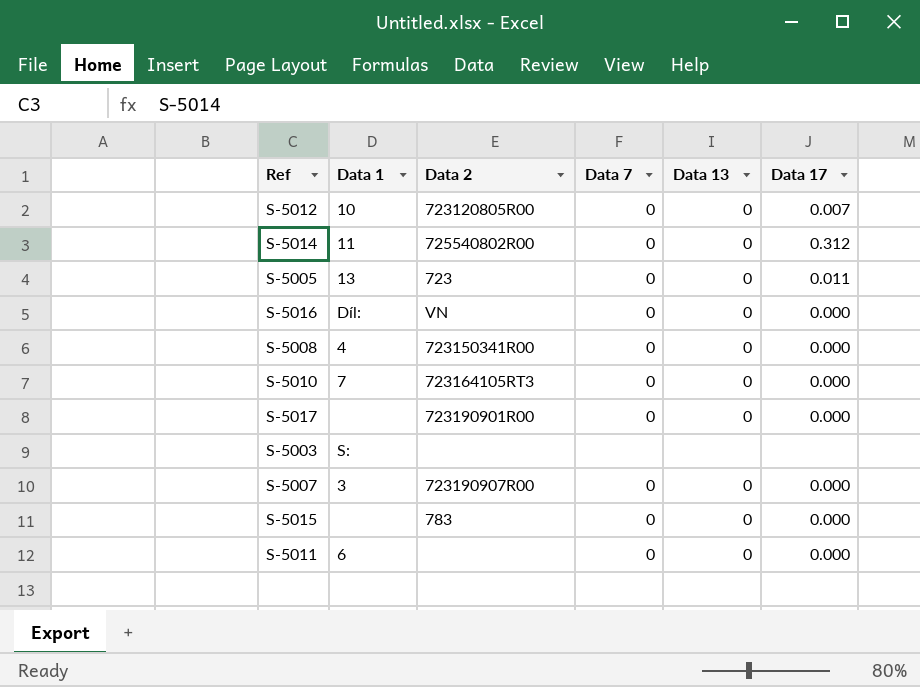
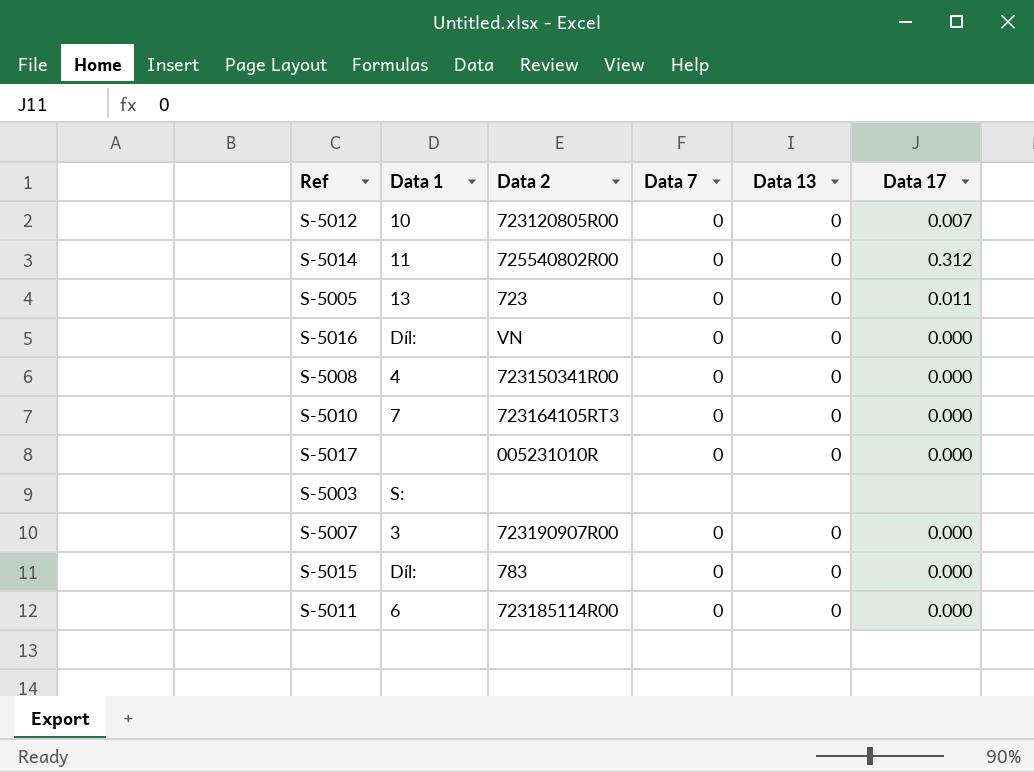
S-5017 | Data 2: 723190901R00 -> 005231010R
S-5015 | Data 1: none -> Díl:
S-5011 | Data 2: none -> 723185114R00

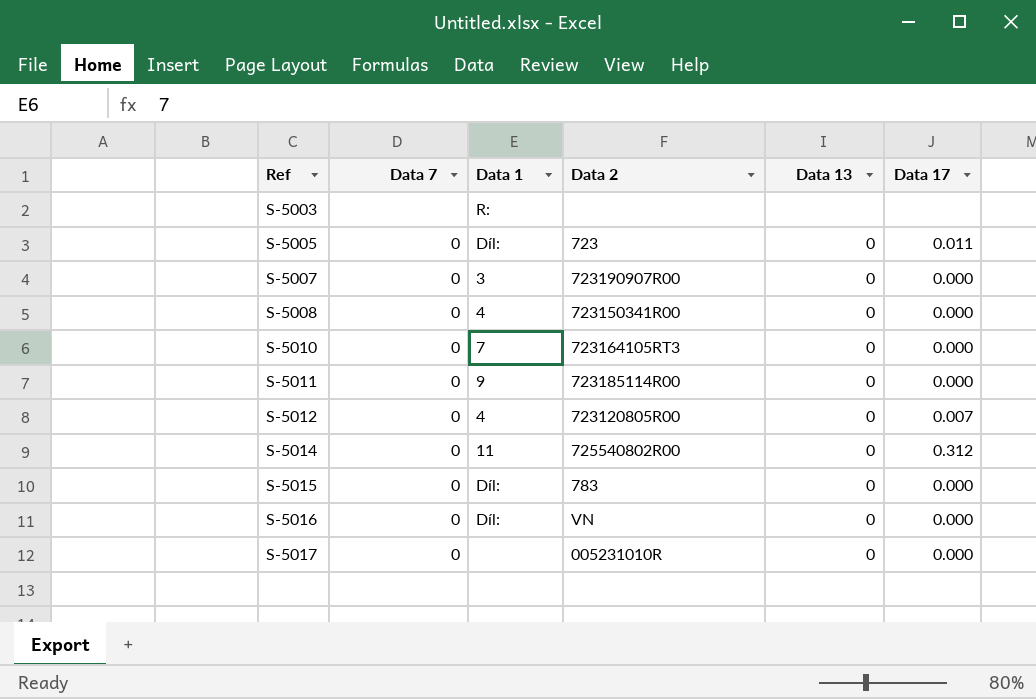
row order: none -> Ref ascending
column Data 7 | position: 4 -> 2
S-5003 | Data 1: S: -> R:
S-5005 | Data 1: 13 -> Díl:
S-5011 | Data 1: 6 -> 9
S-5012 | Data 1: 10 -> 4

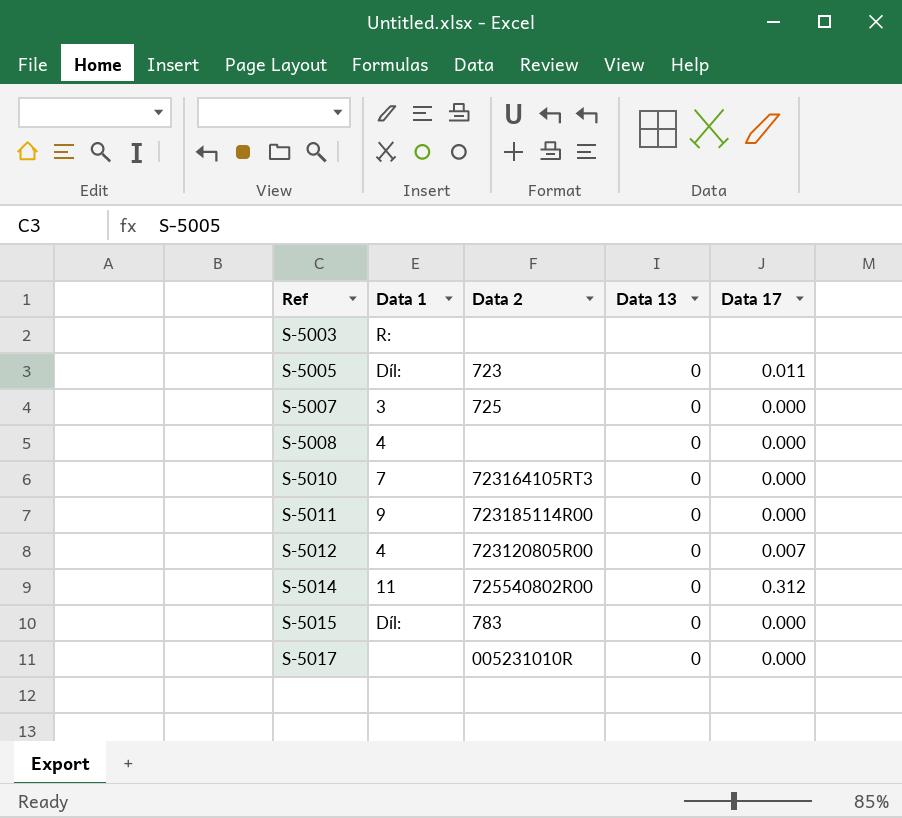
column Data 7 | position: 2 -> none
row S-5016: 0 | Díl: | VN | 0 | 0.000 -> none
S-5007 | Data 2: 723190907R00 -> 725
S-5008 | Data 2: 723150341R00 -> none

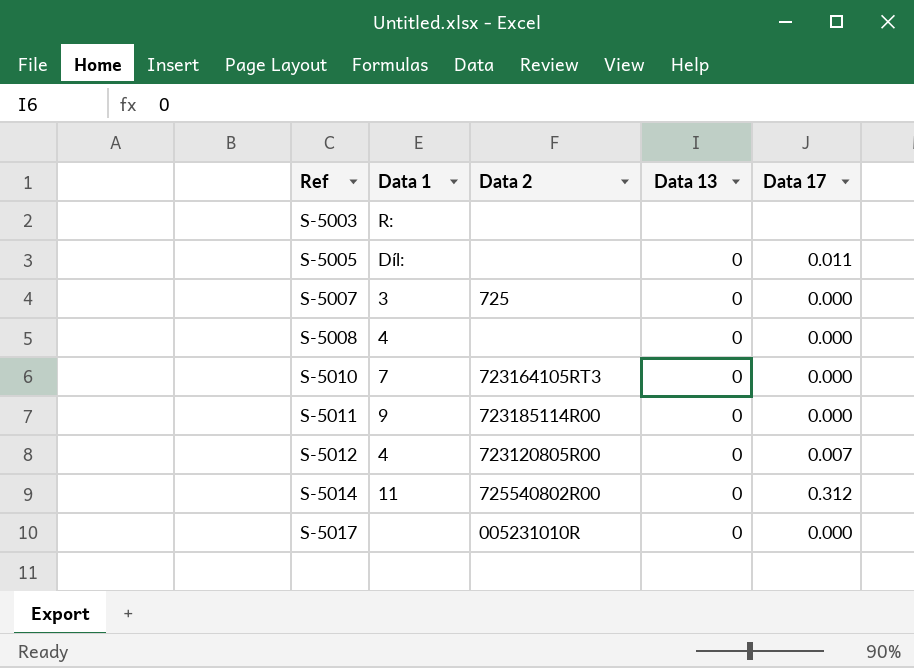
row S-5015: Díl: | 783 | 0 | 0.000 -> none
S-5005 | Data 2: 723 -> none

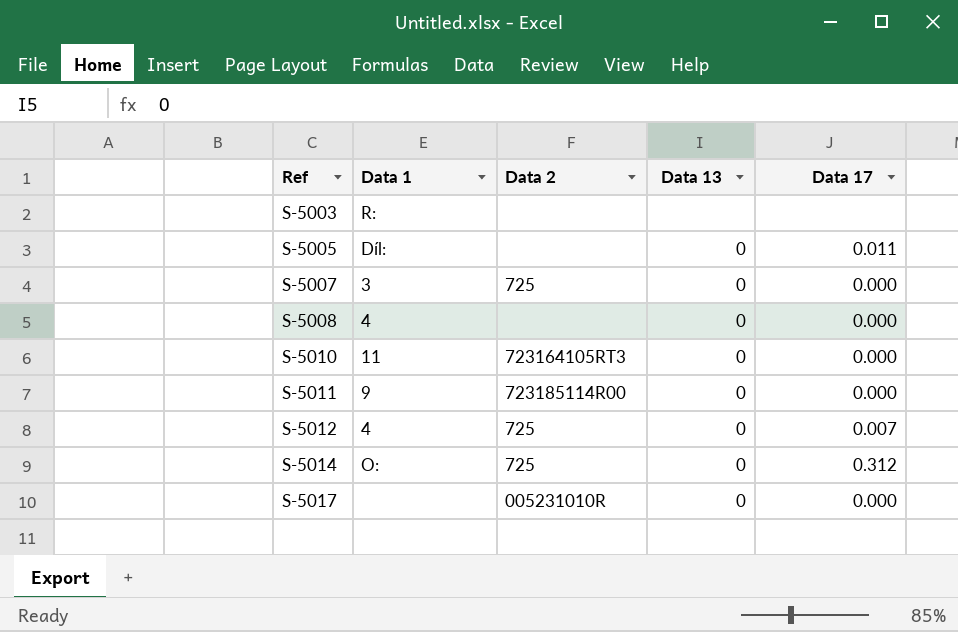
S-5010 | Data 1: 7 -> 11
S-5012 | Data 2: 723120805R00 -> 725
S-5014 | Data 1: 11 -> O:
S-5014 | Data 2: 725540802R00 -> 725

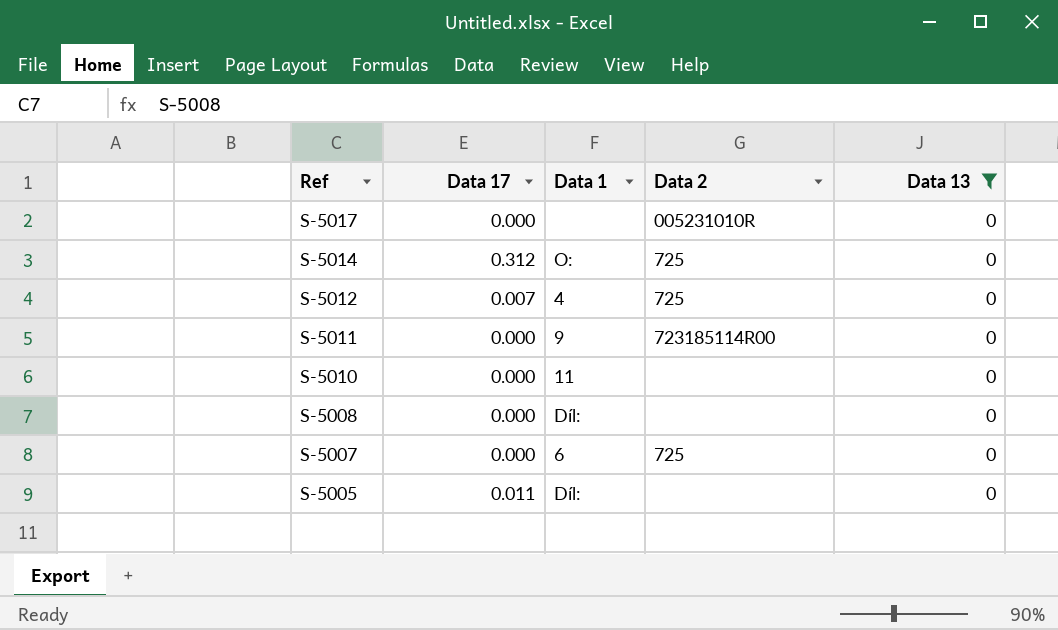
filter: none -> Data 13 = 0
row order: Ref ascending -> Ref descending
column Data 17 | position: 5 -> 2
S-5010 | Data 2: 723164105RT3 -> none
S-5008 | Data 1: 4 -> Díl:
S-5007 | Data 1: 3 -> 6

